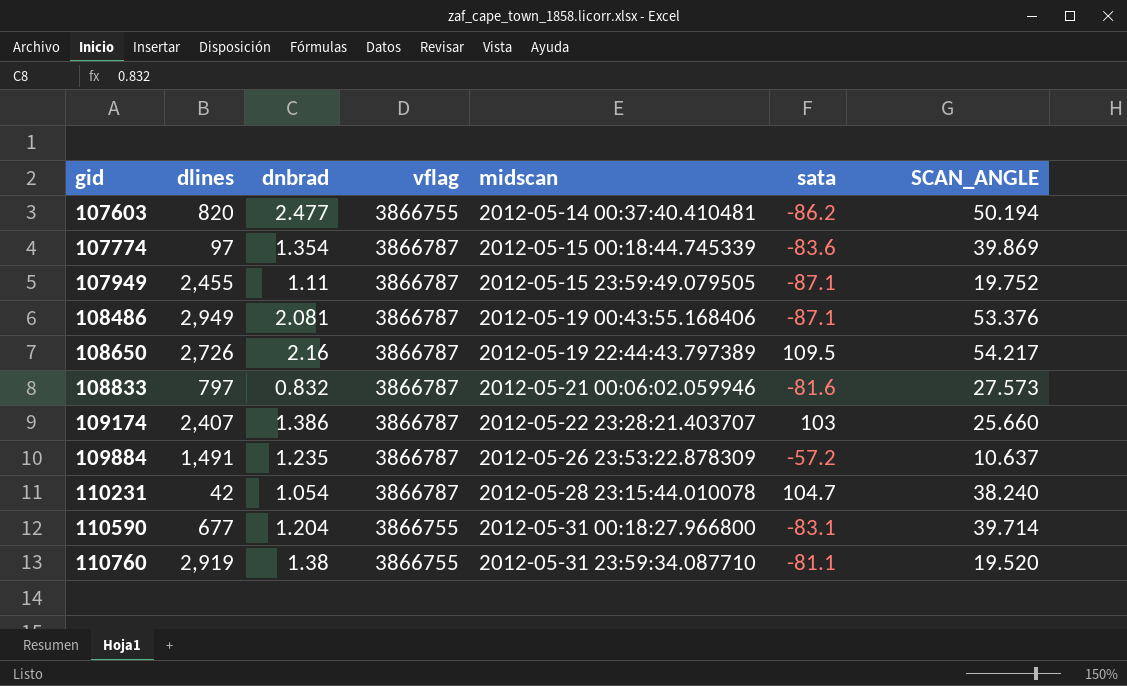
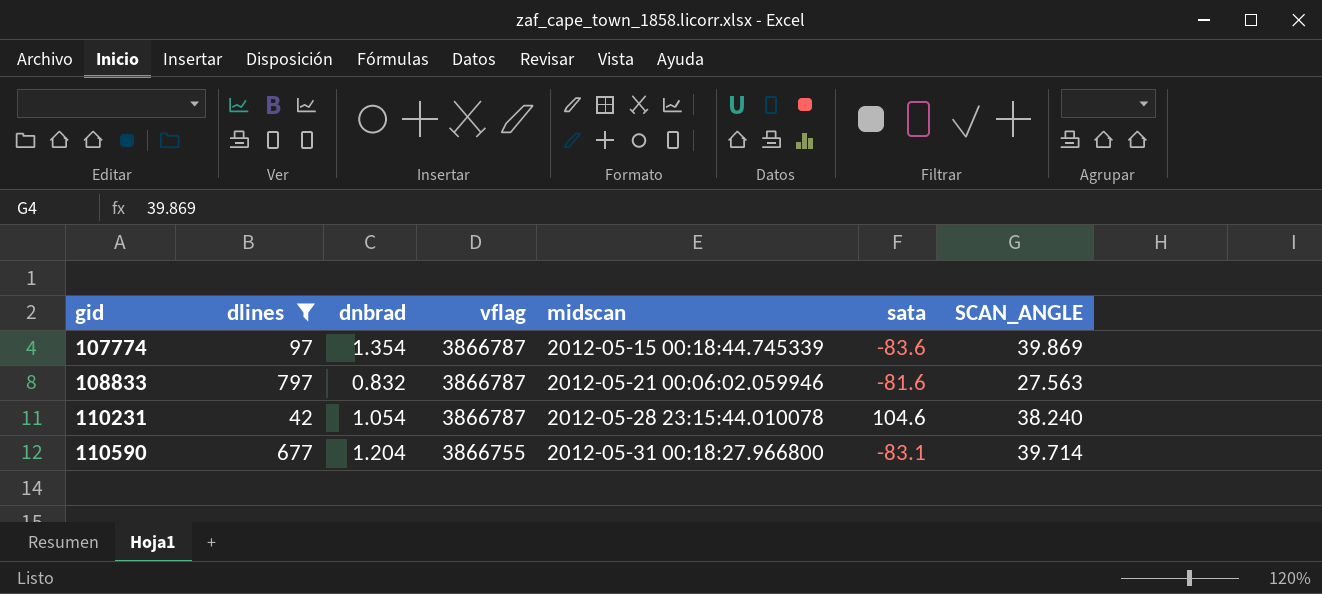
filter: none -> dlines <= 797
108833 | SCAN_ANGLE: 27.573 -> 27.563
110231 | sata: 104.7 -> 104.6

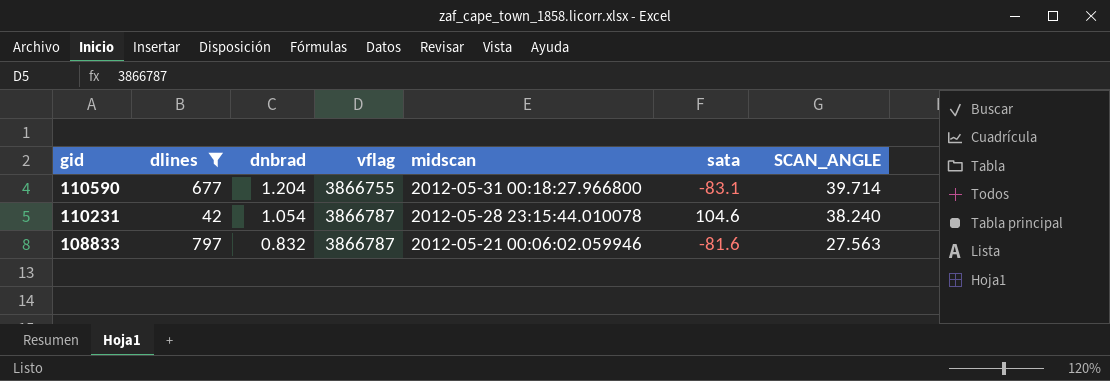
row order: gid ascending -> gid descending
row 107774: 97 | 1.354 | 3866787 | 2012-05-15 00:18:44.745339 | -83.6 | 39.869 -> none

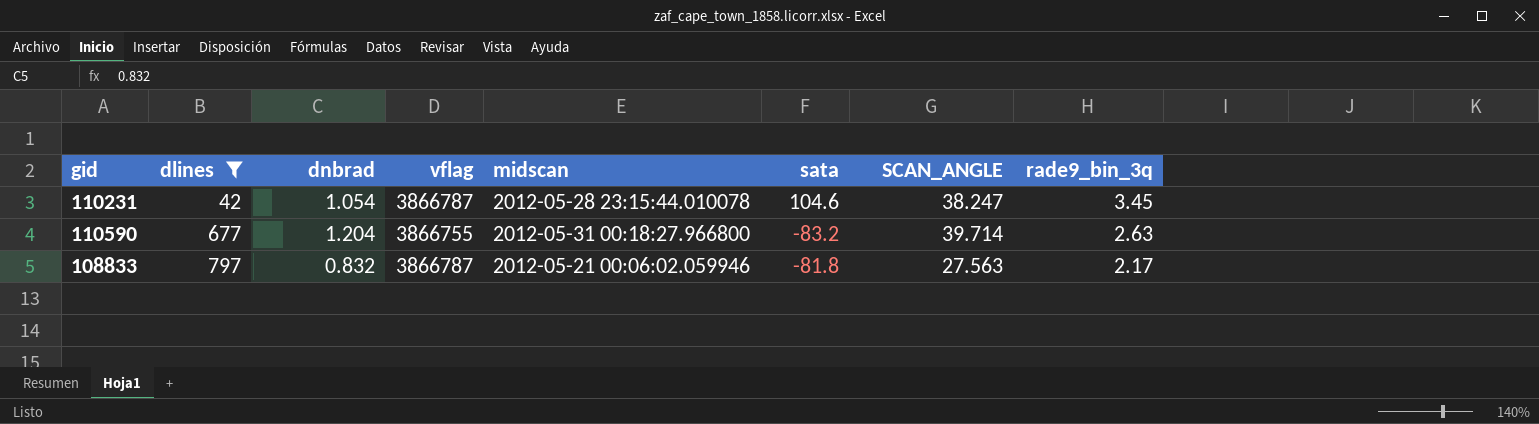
row order: gid descending -> dlines ascending
column rade9_bin_3q | position: none -> 8
110231 | SCAN_ANGLE: 38.240 -> 38.247
110590 | sata: -83.1 -> -83.2
108833 | sata: -81.6 -> -81.8

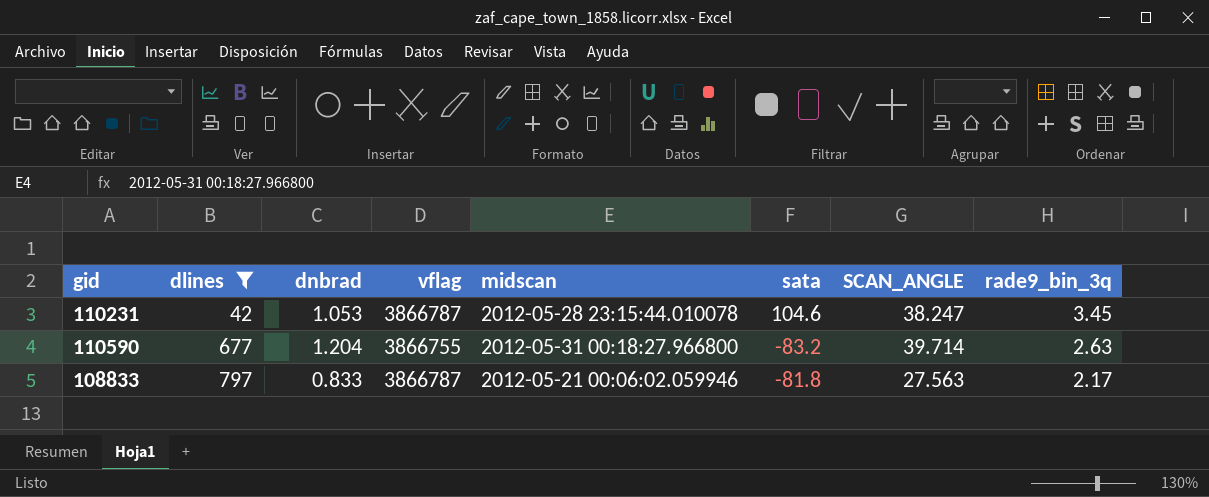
110231 | dnbrad: 1.054 -> 1.053
108833 | dnbrad: 0.832 -> 0.833

